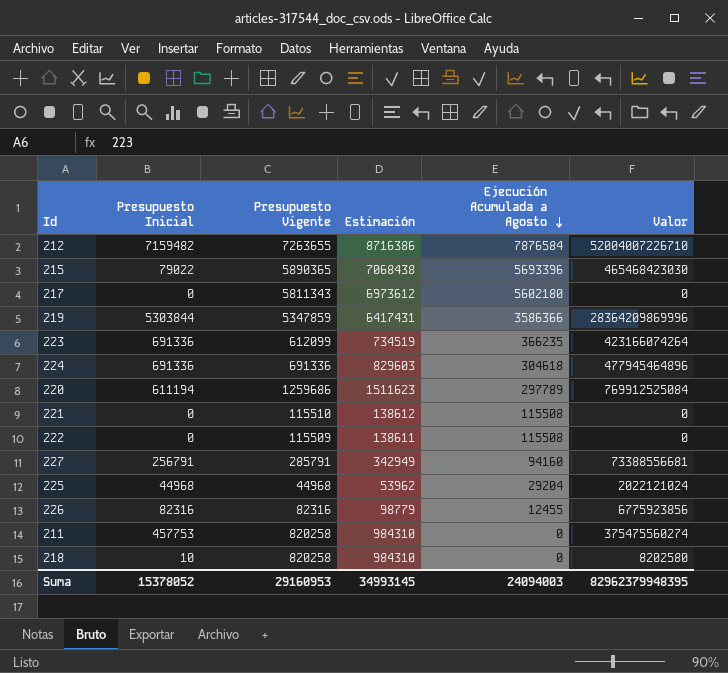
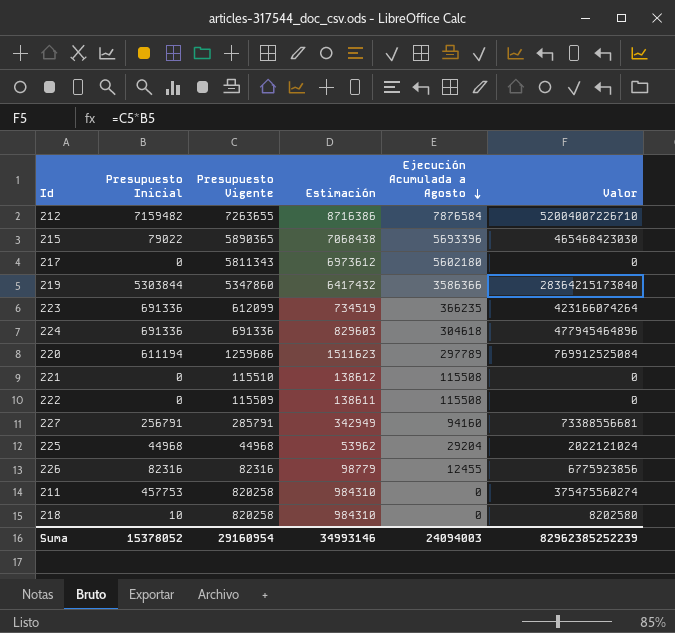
219 | Presupuesto Vigente: 5347859 -> 5347860
219 | Estimación: 6417431 -> 6417432
219 | Valor: 28364209869996 -> 28364215173840
Suma | Presupuesto Vigente: 29160953 -> 29160954
Suma | Estimación: 34993145 -> 34993146
Suma | Valor: 82962379948395 -> 82962385252239

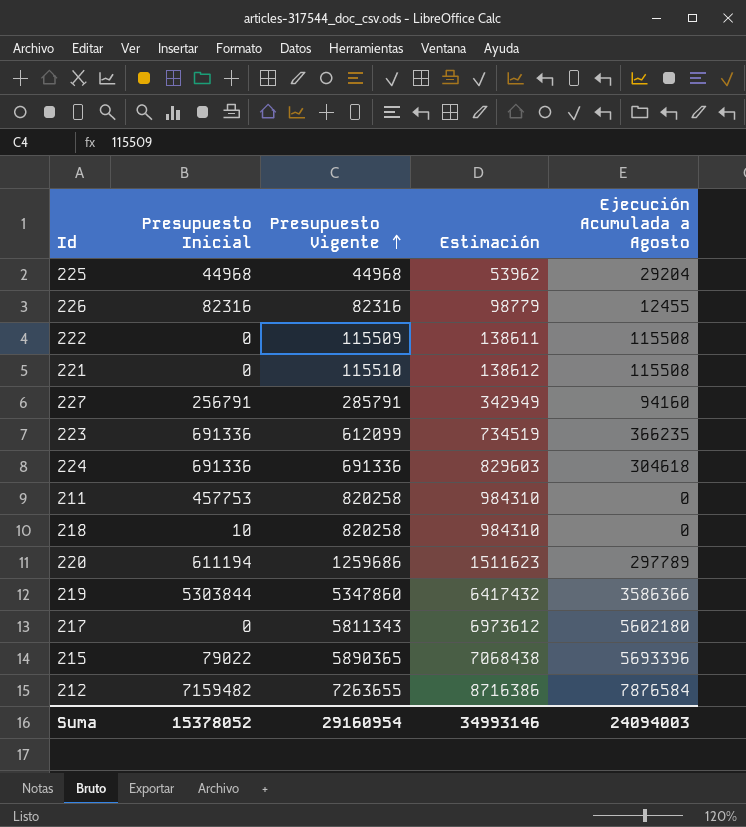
row order: Ejecución Acumulada a Agosto descending -> Presupuesto Vigente ascending
column Valor | formula: [Presupuesto Inicial] * [Presupuesto Vigente] -> none

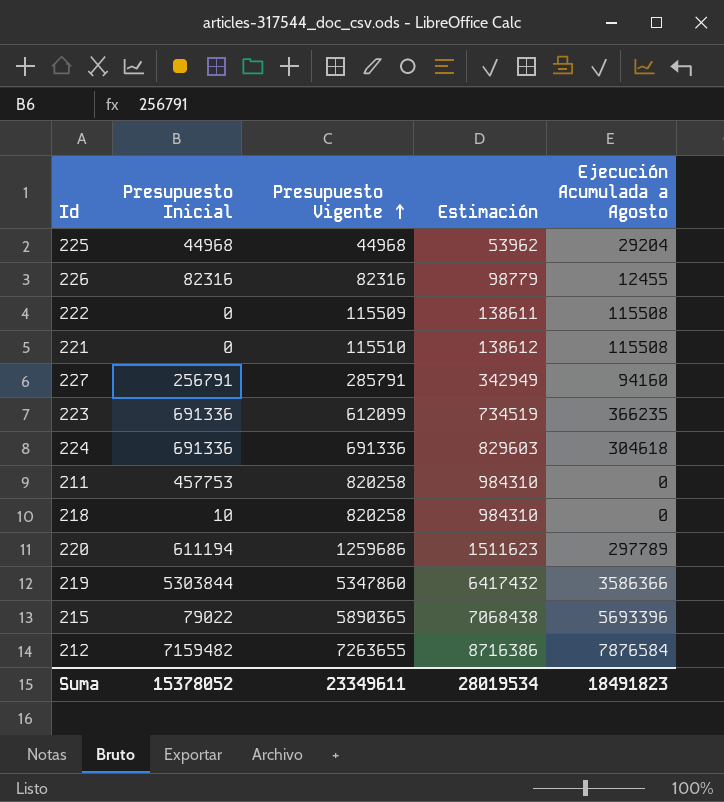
row 217: 0 | 5811343 | 6973612 | 5602180 -> none
Suma | Presupuesto Vigente: 29160954 -> 23349611
Suma | Estimación: 34993146 -> 28019534
Suma | Ejecución Acumulada a Agosto: 24094003 -> 18491823

